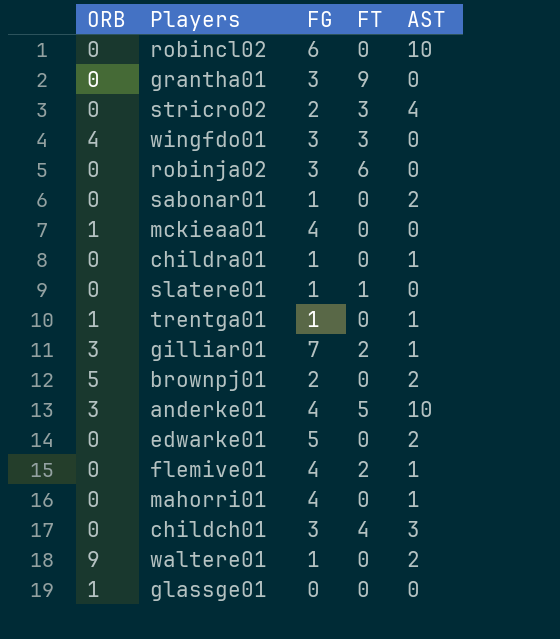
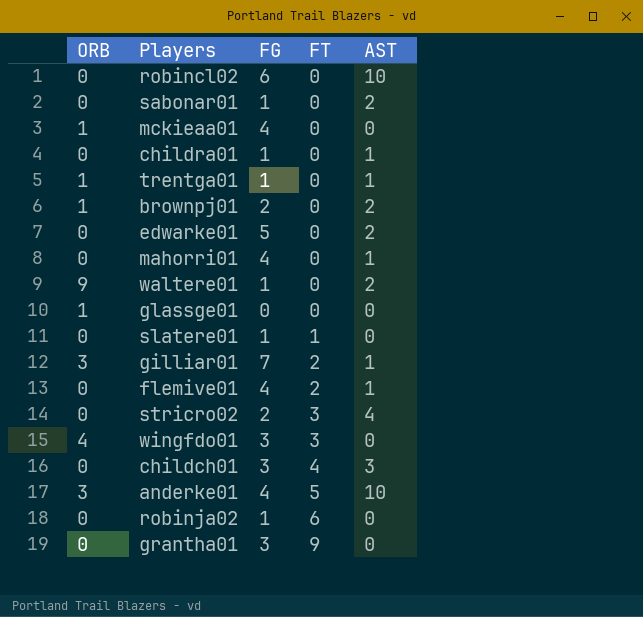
row order: none -> FT ascending
brownpj01 | ORB: 5 -> 1
robinja02 | FG: 3 -> 1

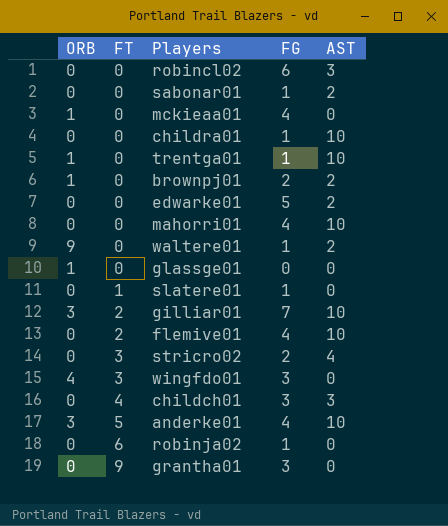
column FT | position: 4 -> 2
robincl02 | AST: 10 -> 3
childra01 | AST: 1 -> 10
trentga01 | AST: 1 -> 10
mahorri01 | AST: 1 -> 10
gilliar01 | AST: 1 -> 10
flemive01 | AST: 1 -> 10

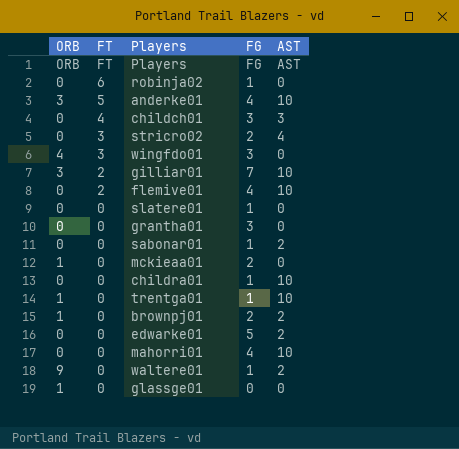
row order: FT ascending -> FT descending
row robincl02: 0 | 0 | 6 | 3 -> none
row Players: none -> ORB | FT | FG | AST
slatere01 | FT: 1 -> 0
grantha01 | FT: 9 -> 0
mckieaa01 | FG: 4 -> 2

